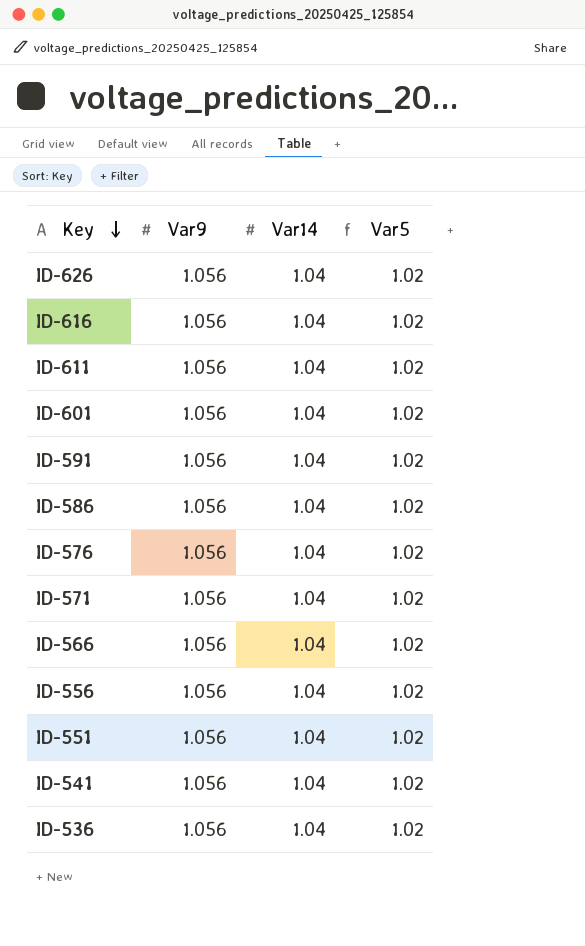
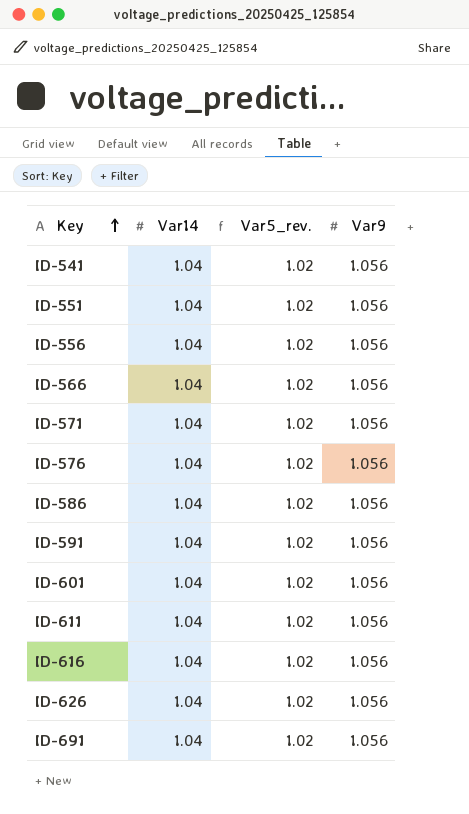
row order: Key descending -> Key ascending
column name: Var5 -> Var5_rev.
column Var9 | position: 2 -> 4
row ID-536: 1.056 | 1.04 | 1.02 -> none
row ID-691: none -> 1.04 | 1.02 | 1.056

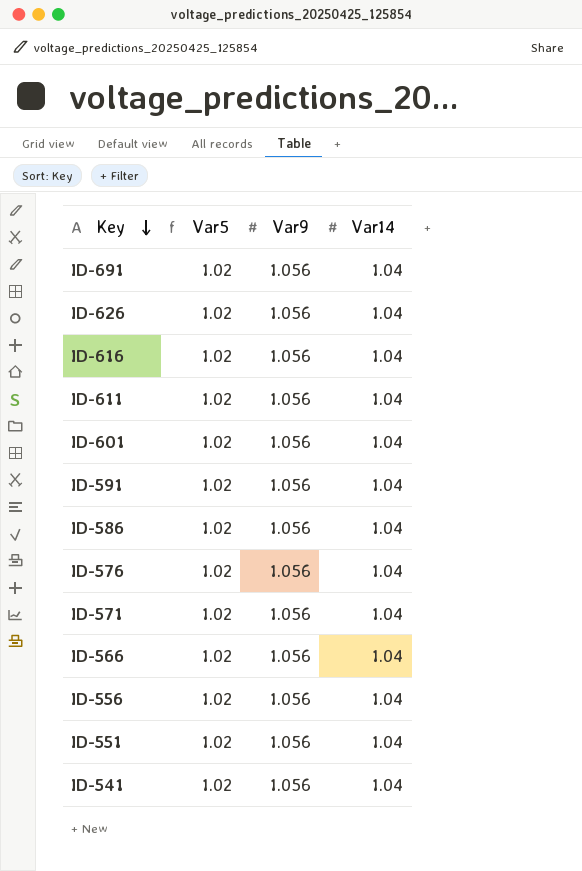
row order: Key ascending -> Key descending
column name: Var5_rev. -> Var5
column Var14 | position: 2 -> 4

